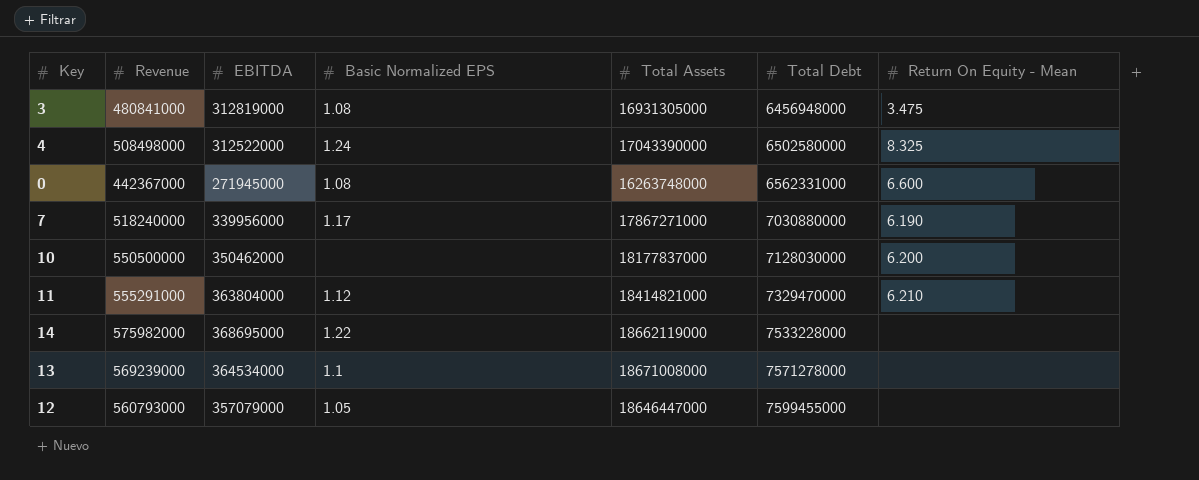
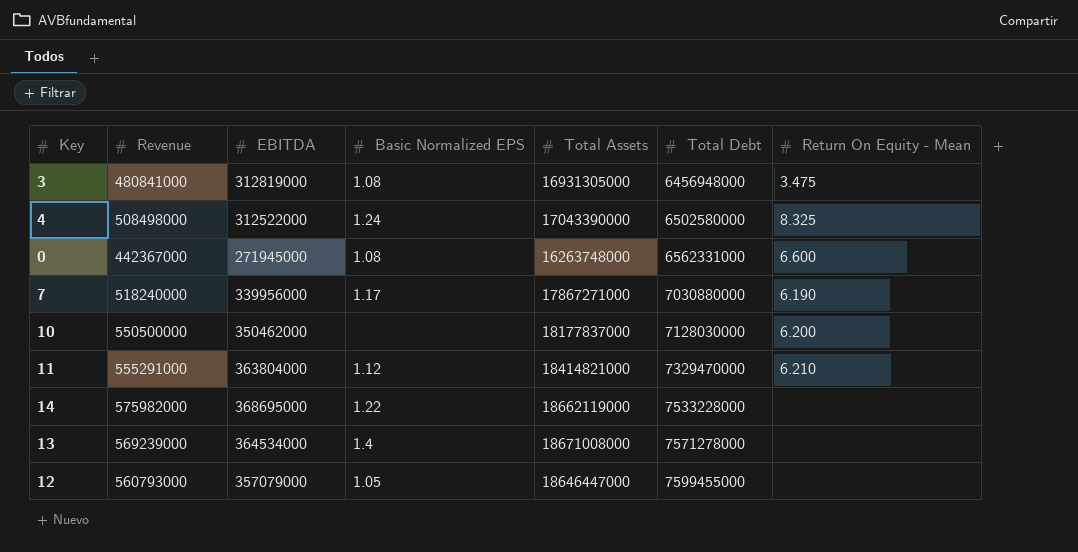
13 | Basic Normalized EPS: 1.1 -> 1.4

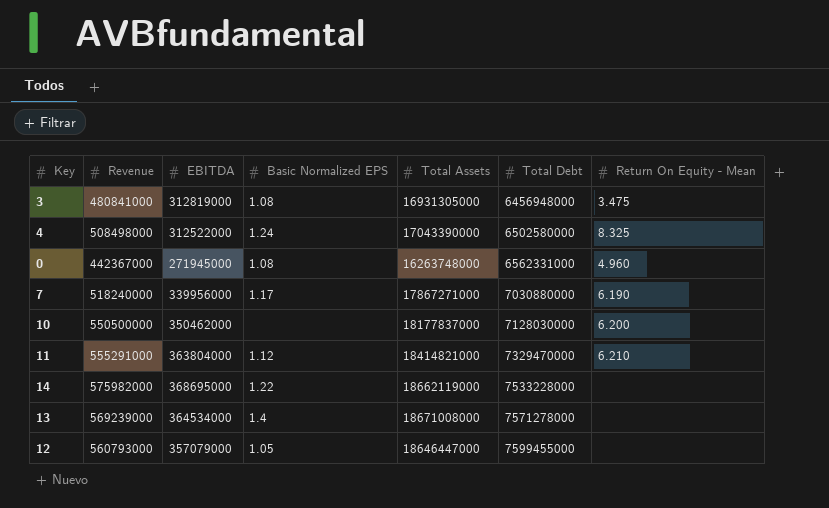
0 | Return On Equity - Mean: 6.600 -> 4.960

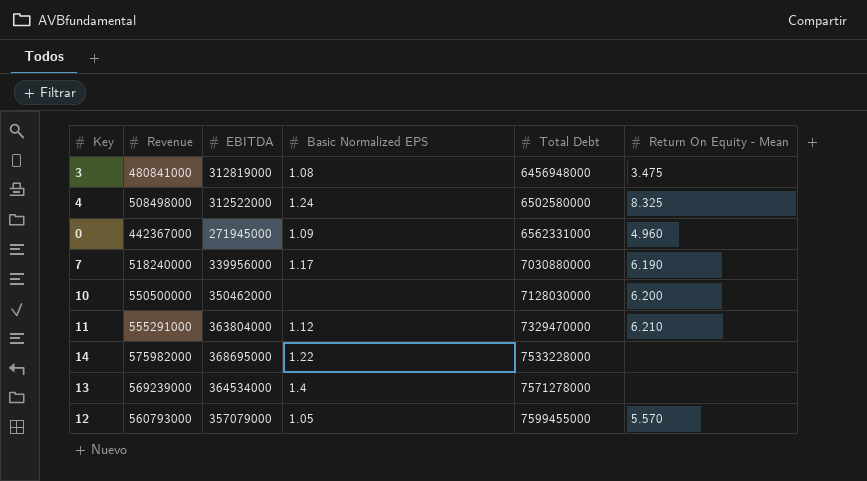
column Total Assets | position: 5 -> none
0 | Basic Normalized EPS: 1.08 -> 1.09
12 | Return On Equity - Mean: none -> 5.570

